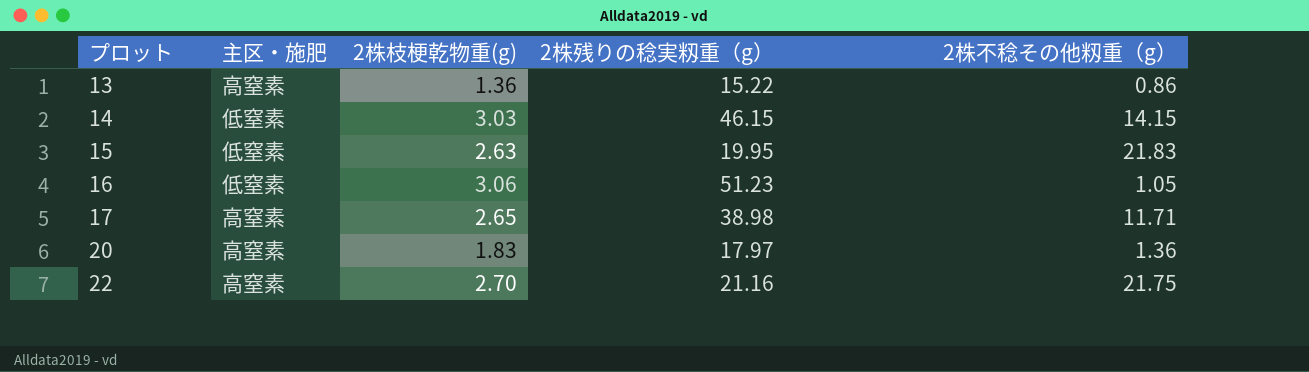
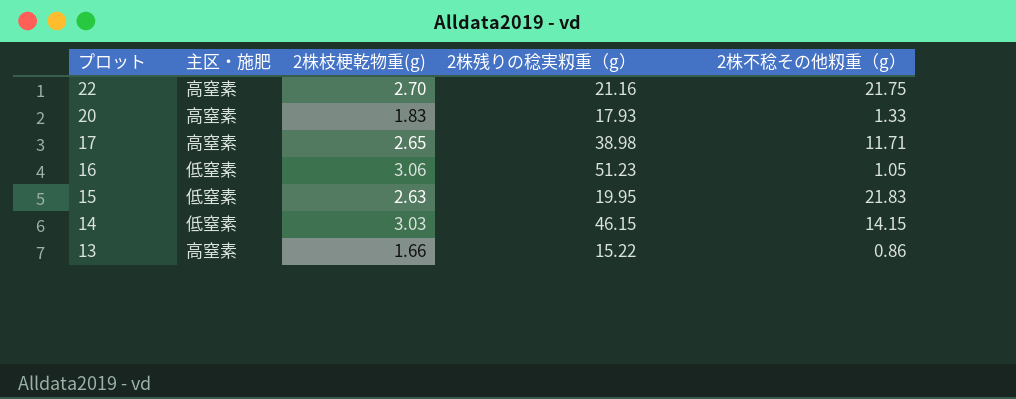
row order: プロット ascending -> プロット descending
20 | 2株残りの稔実籾重（g）: 17.97 -> 17.93
20 | 2株不稔その他籾重（g）: 1.36 -> 1.33
13 | 2株枝梗乾物重(g): 1.36 -> 1.66

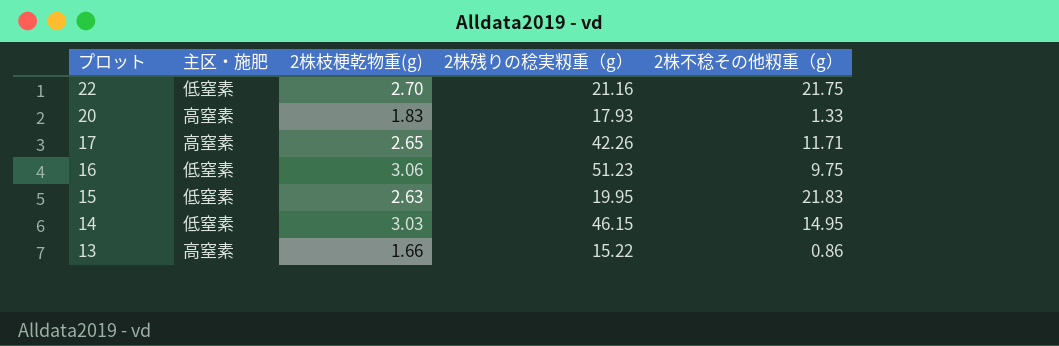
22 | 主区・施肥: 高窒素 -> 低窒素
17 | 2株残りの稔実籾重（g）: 38.98 -> 42.26
16 | 2株不稔その他籾重（g）: 1.05 -> 9.75
14 | 2株不稔その他籾重（g）: 14.15 -> 14.95

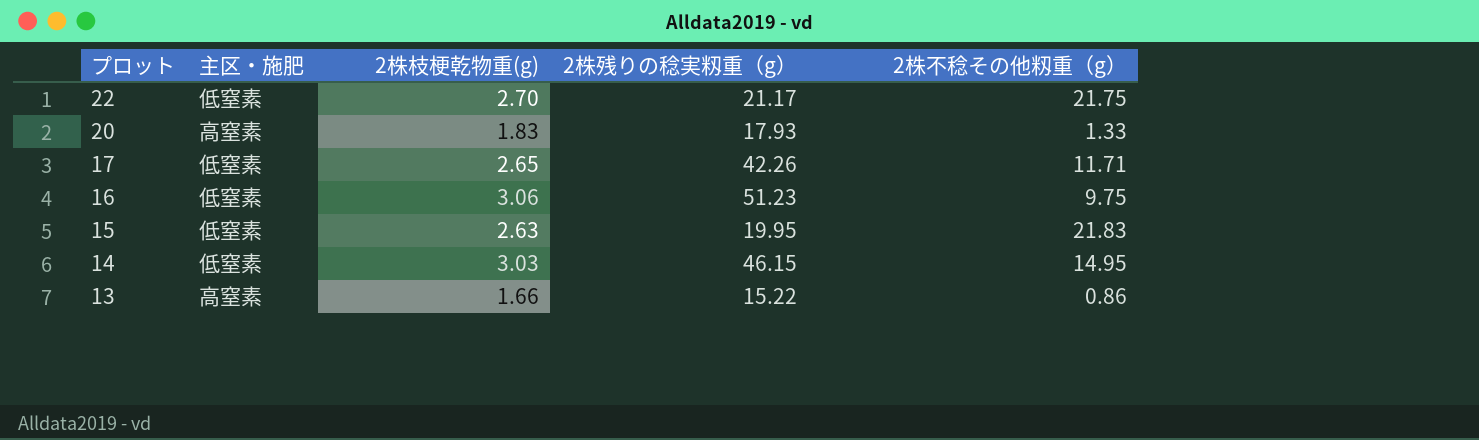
22 | 2株残りの稔実籾重（g）: 21.16 -> 21.17
17 | 主区・施肥: 高窒素 -> 低窒素

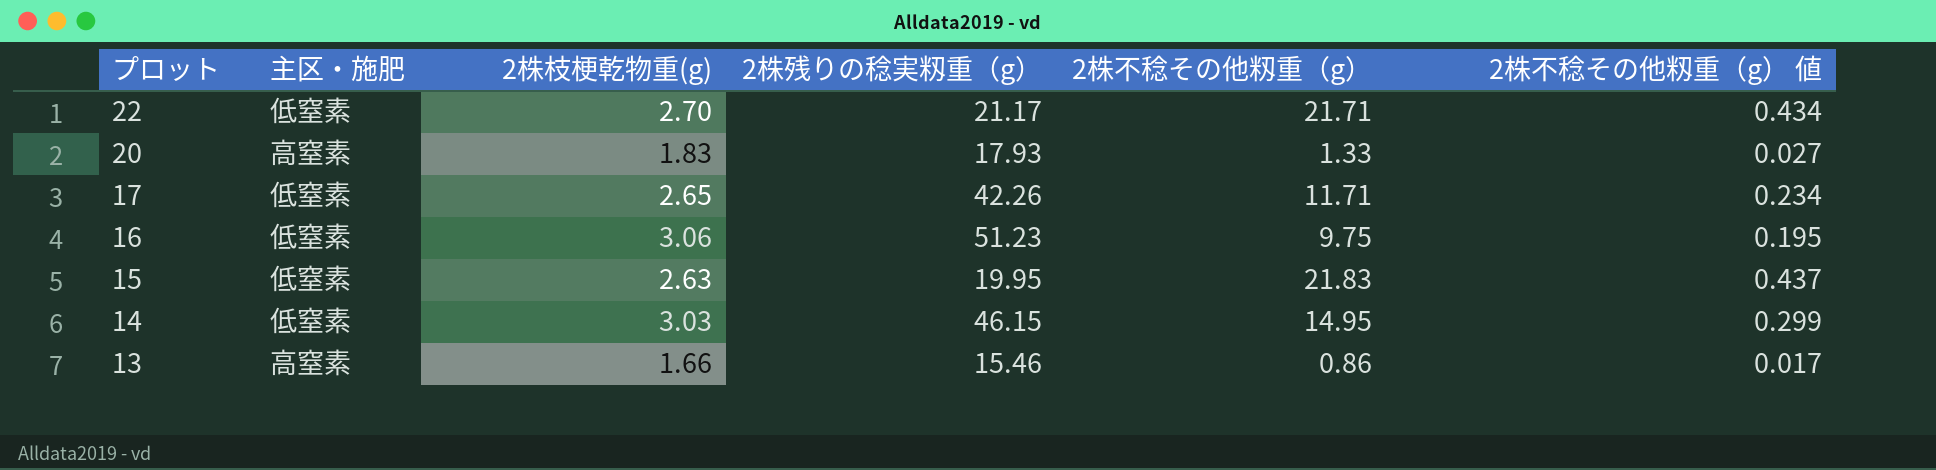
column 2株不稔その他籾重（g） 値 | formula: none -> [2株不稔その他籾重（g）] * 0.02
22 | 2株不稔その他籾重（g）: 21.75 -> 21.71
13 | 2株残りの稔実籾重（g）: 15.22 -> 15.46

